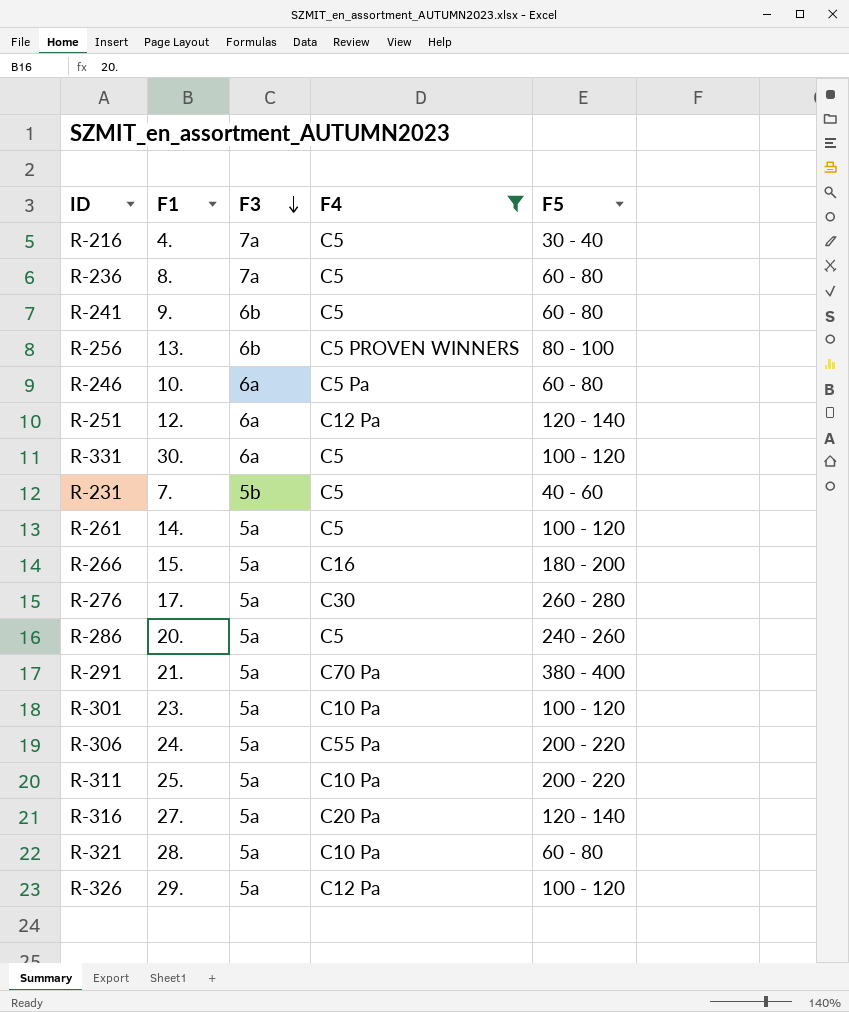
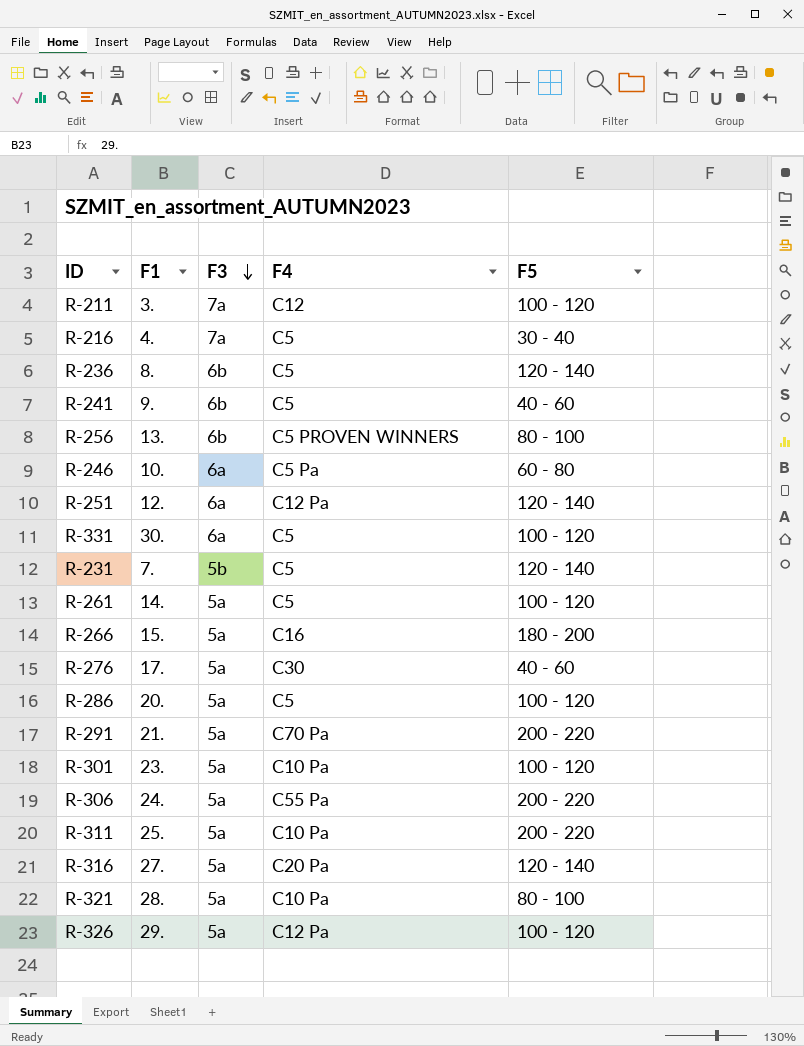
filter: F4 != C12 -> none
R-236 | F3: 7a -> 6b
R-236 | F5: 60 - 80 -> 120 - 140
R-241 | F5: 60 - 80 -> 40 - 60
R-231 | F5: 40 - 60 -> 120 - 140
R-276 | F5: 260 - 280 -> 40 - 60
R-286 | F5: 240 - 260 -> 100 - 120
R-291 | F5: 380 - 400 -> 200 - 220
R-321 | F5: 60 - 80 -> 80 - 100

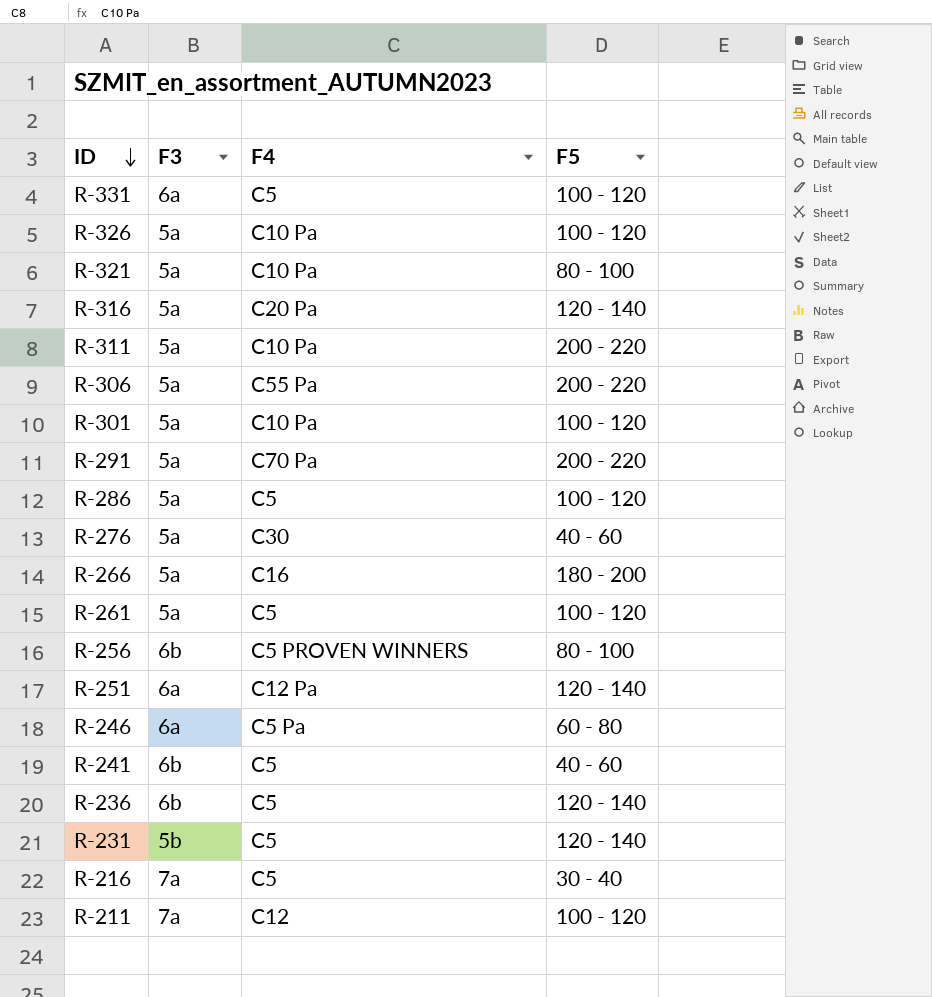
row order: F3 descending -> ID descending
column F1 | position: 2 -> none
R-326 | F4: C12 Pa -> C10 Pa

